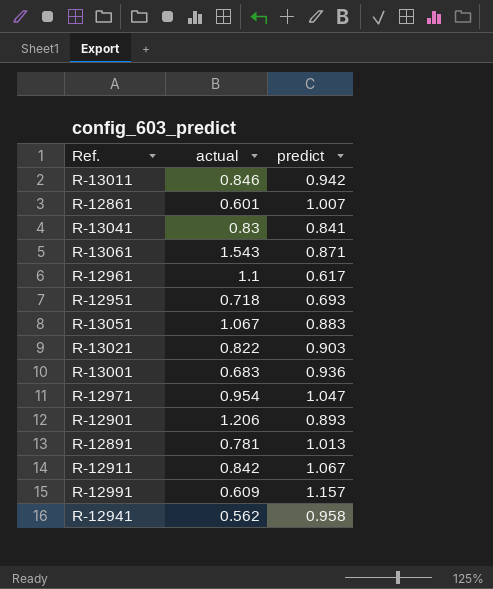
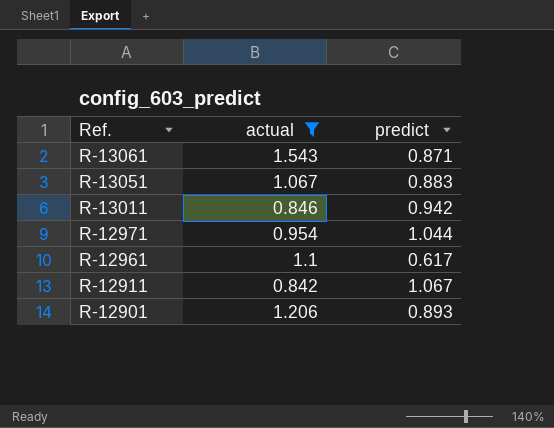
filter: none -> actual >= 0.842
row order: none -> Ref. descending
R-12971 | predict: 1.047 -> 1.044

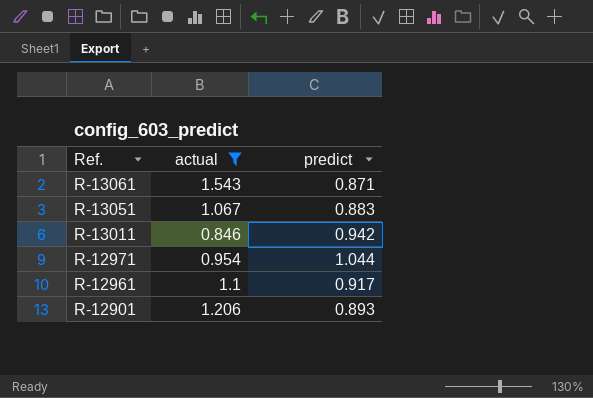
row R-12911: 0.842 | 1.067 -> none
R-12961 | predict: 0.617 -> 0.917

